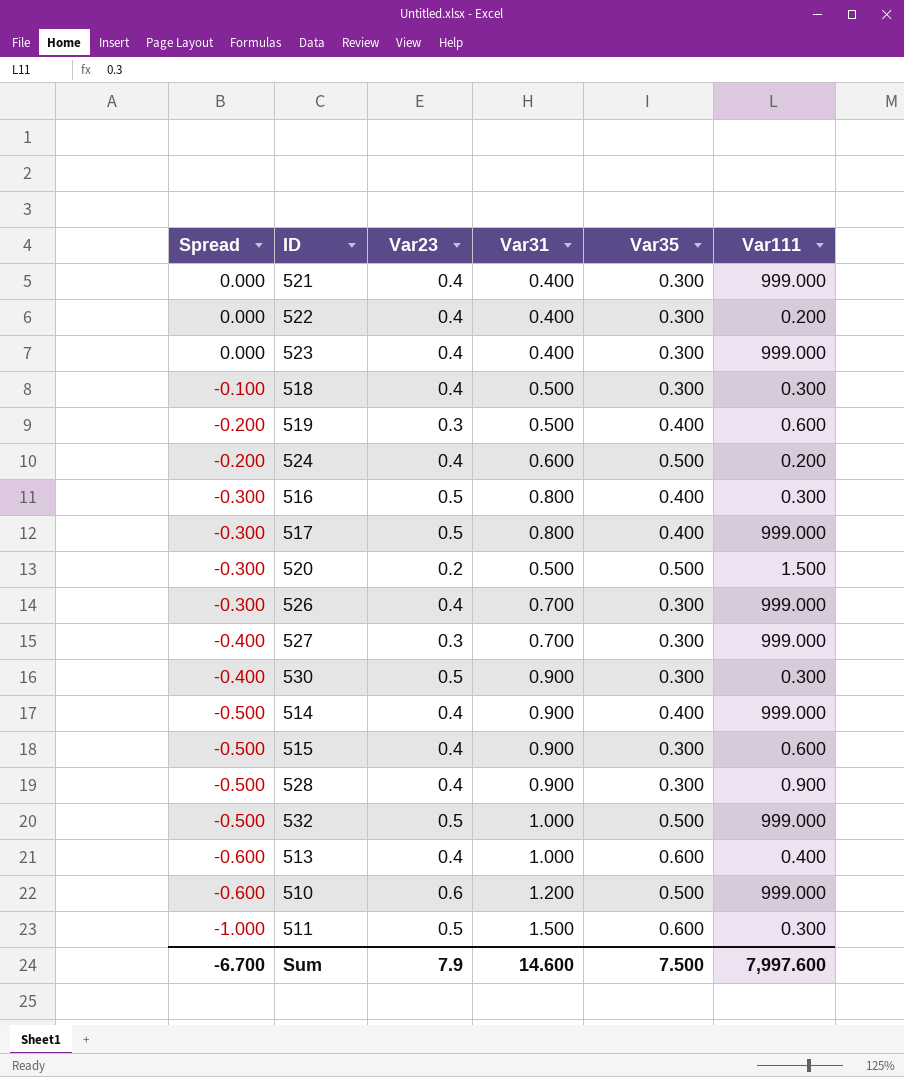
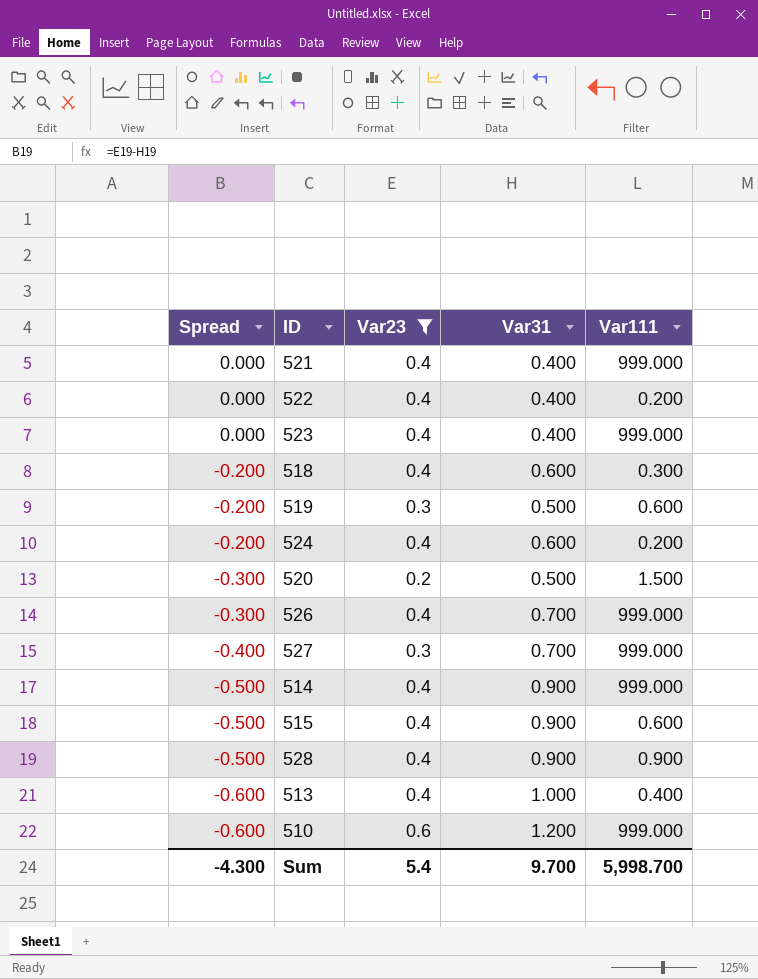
filter: none -> Var23 != 0.5
column Var35 | position: 5 -> none
518 | Spread: -0.100 -> -0.200
518 | Var31: 0.500 -> 0.600
Sum | Spread: -6.700 -> -4.300
Sum | Var23: 7.9 -> 5.4
Sum | Var31: 14.600 -> 9.700
Sum | Var111: 7,997.600 -> 5,998.700

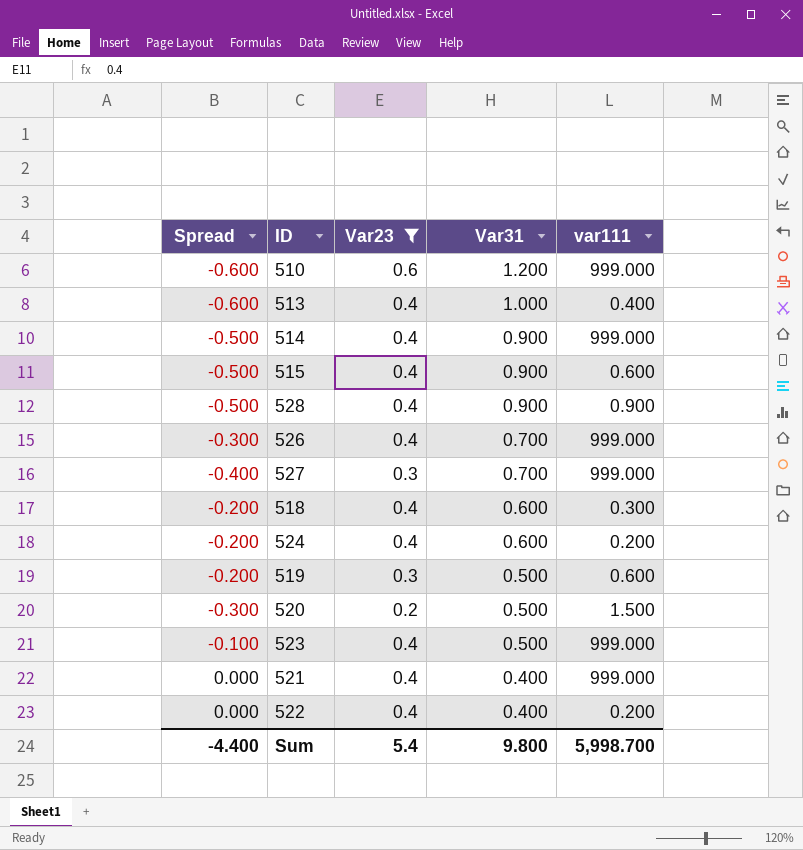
row order: Spread descending -> Var31 descending
column name: Var111 -> var111
523 | Spread: 0.000 -> -0.100
523 | Var31: 0.400 -> 0.500
Sum | Spread: -4.300 -> -4.400
Sum | Var31: 9.700 -> 9.800

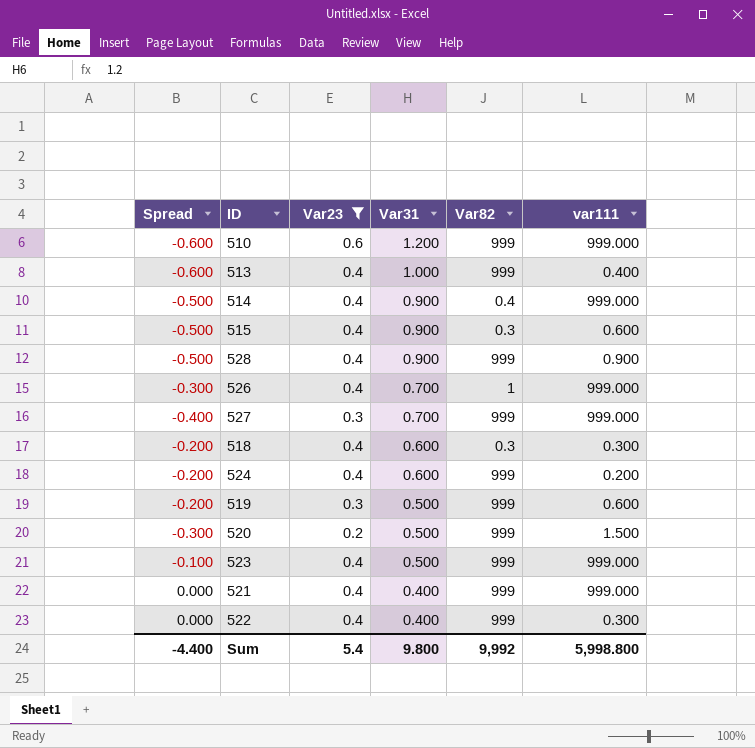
column Var82 | position: none -> 5
522 | var111: 0.200 -> 0.300
Sum | var111: 5,998.700 -> 5,998.800

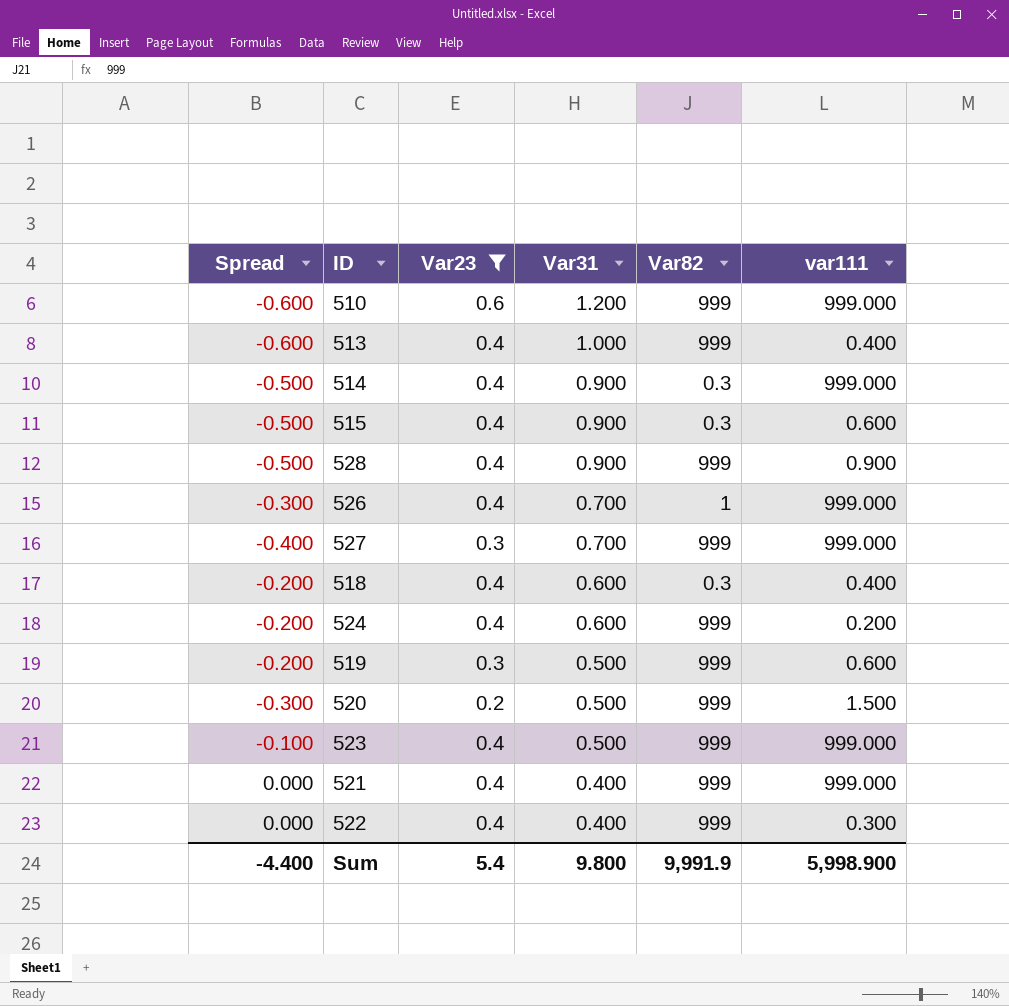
514 | Var82: 0.4 -> 0.3
518 | var111: 0.300 -> 0.400
Sum | Var82: 9,992 -> 9,991.9
Sum | var111: 5,998.800 -> 5,998.900

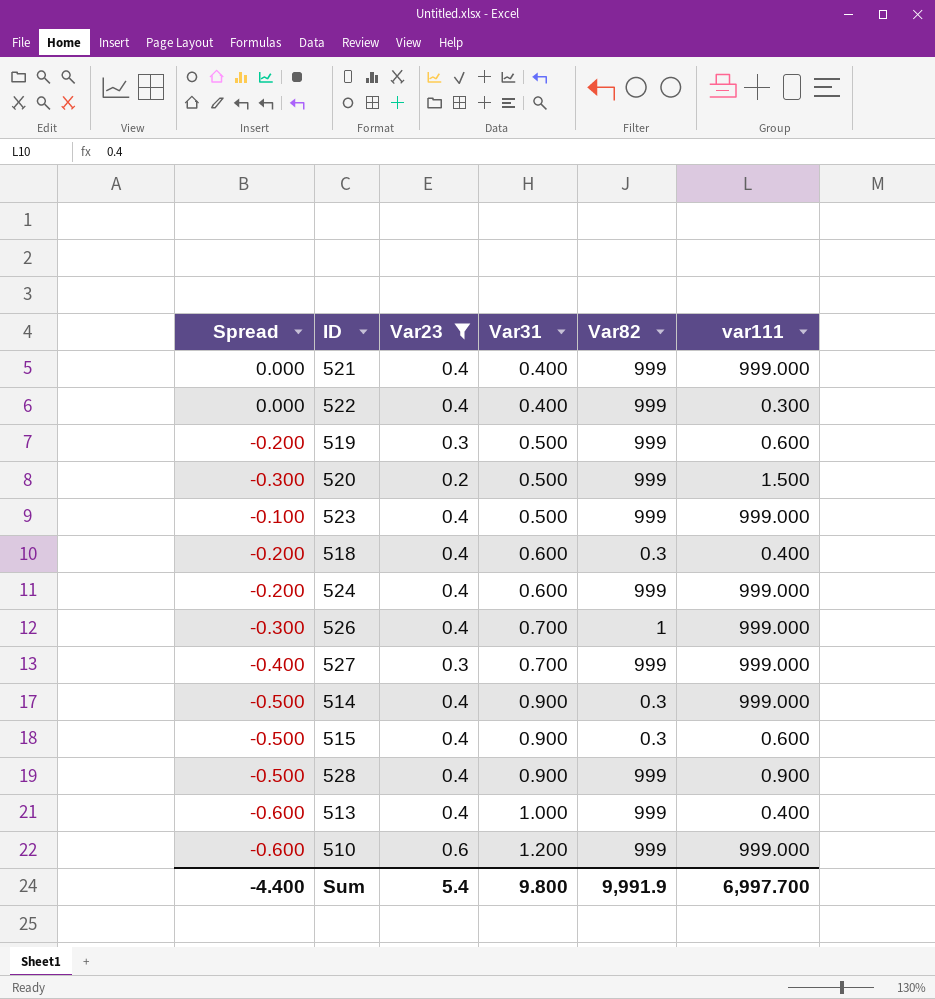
row order: Var31 descending -> Var31 ascending
524 | var111: 0.200 -> 999.000
Sum | var111: 5,998.900 -> 6,997.700

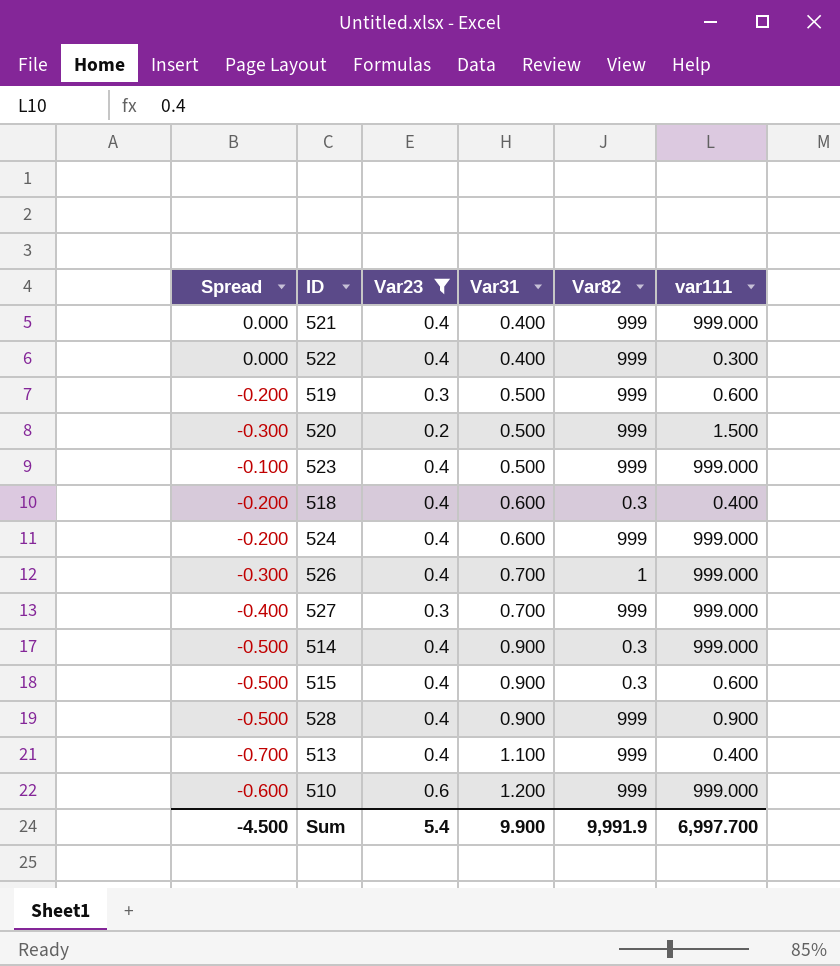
513 | Spread: -0.600 -> -0.700
513 | Var31: 1.000 -> 1.100
Sum | Spread: -4.400 -> -4.500
Sum | Var31: 9.800 -> 9.900

